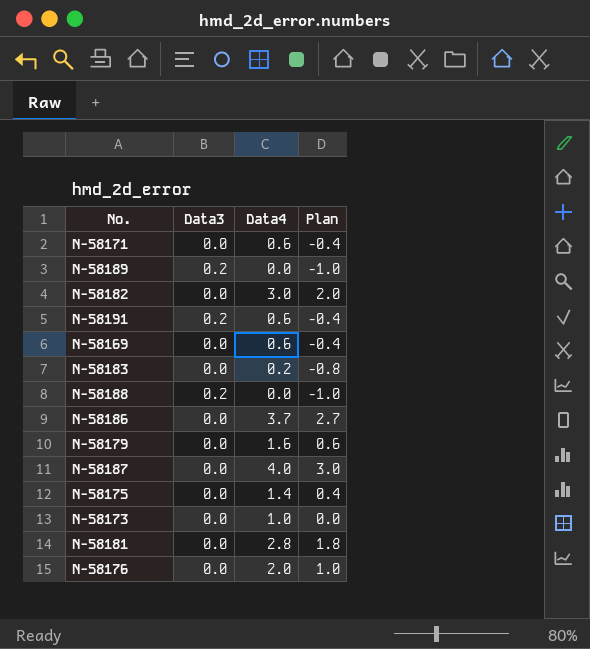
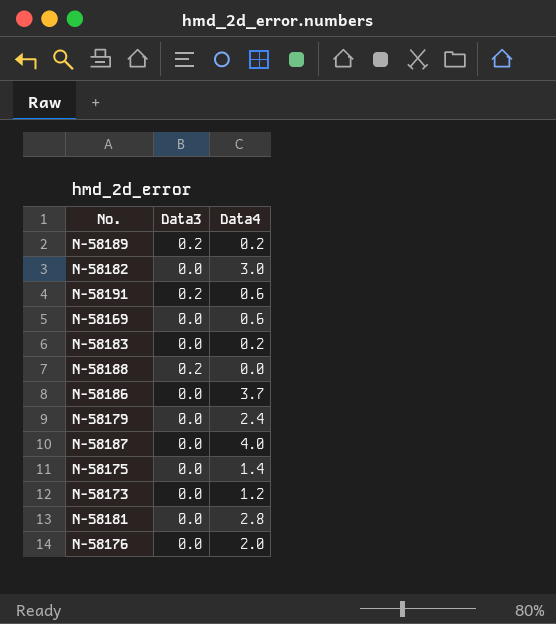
column Plan | formula: [Data4] - 1 -> none
row N-58171: 0.0 | 0.6 | -0.4 -> none
N-58189 | Data4: 0.0 -> 0.2
N-58179 | Data4: 1.6 -> 2.4
N-58173 | Data4: 1.0 -> 1.2

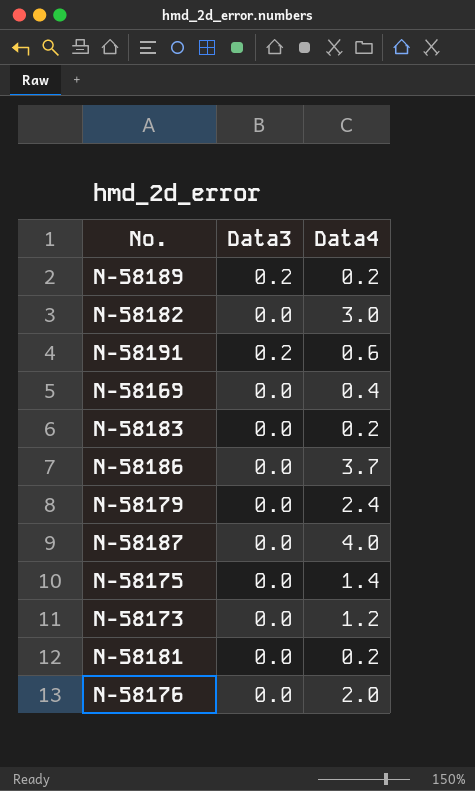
row N-58188: 0.2 | 0.0 -> none
N-58169 | Data4: 0.6 -> 0.4
N-58181 | Data4: 2.8 -> 0.2

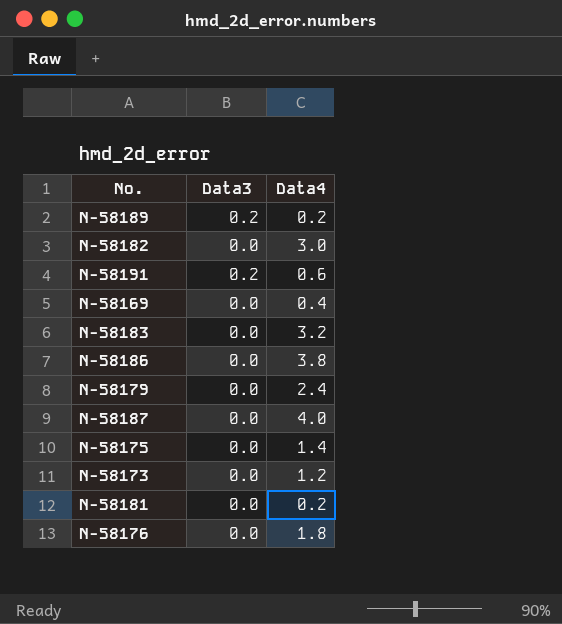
N-58183 | Data4: 0.2 -> 3.2
N-58186 | Data4: 3.7 -> 3.8
N-58176 | Data4: 2.0 -> 1.8

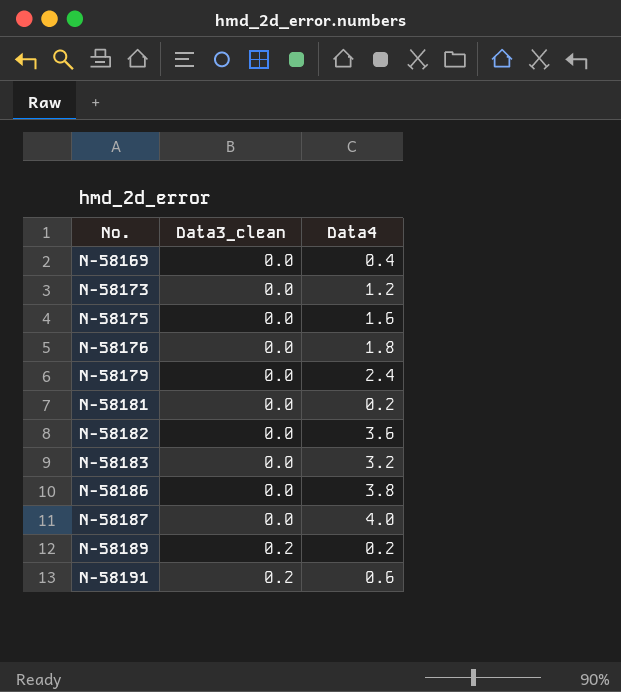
row order: none -> No. ascending
column name: Data3 -> Data3_clean
N-58175 | Data4: 1.4 -> 1.6
N-58182 | Data4: 3.0 -> 3.6

